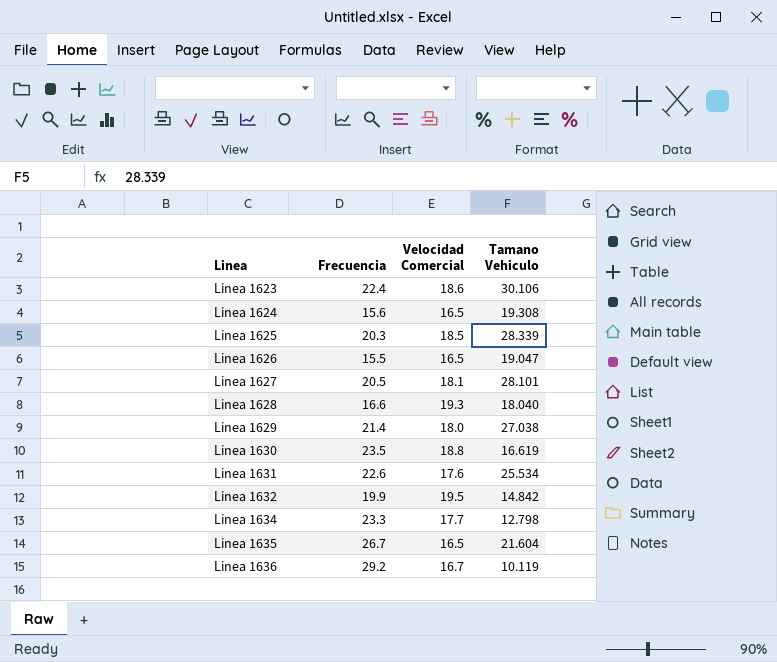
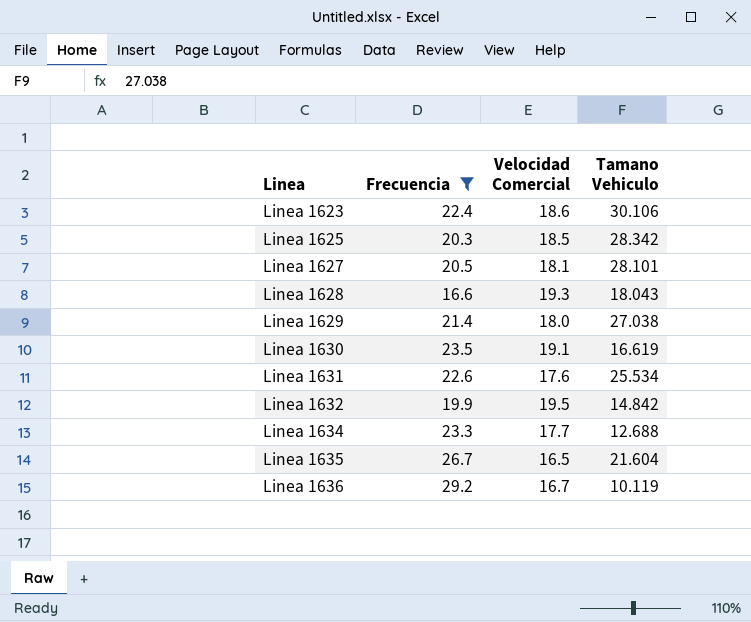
filter: none -> Frecuencia >= 16.6
Linea 1625 | Tamano Vehiculo: 28.339 -> 28.342
Linea 1628 | Tamano Vehiculo: 18.040 -> 18.043
Linea 1630 | Velocidad Comercial: 18.8 -> 19.1
Linea 1634 | Tamano Vehiculo: 12.798 -> 12.688

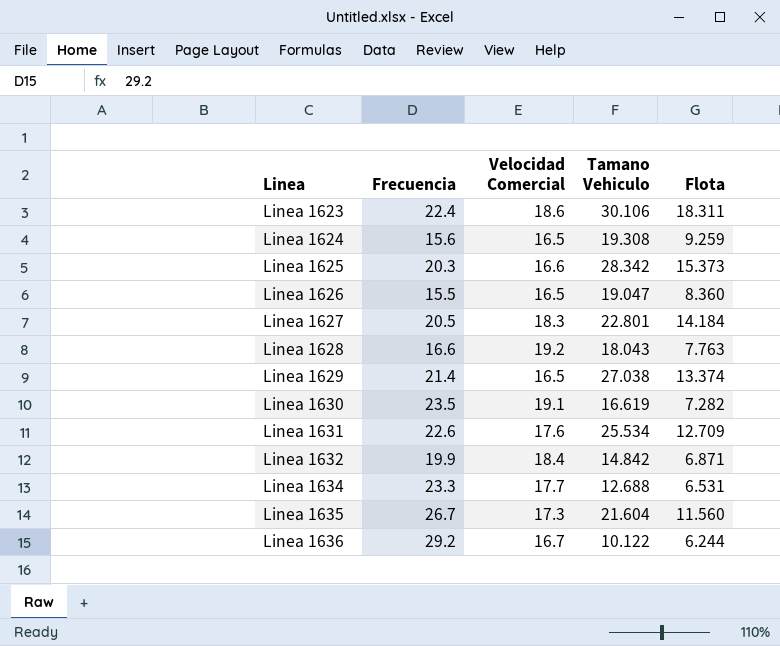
filter: Frecuencia >= 16.6 -> none
column Flota | position: none -> 5
Linea 1625 | Velocidad Comercial: 18.5 -> 16.6
Linea 1627 | Velocidad Comercial: 18.1 -> 18.3
Linea 1627 | Tamano Vehiculo: 28.101 -> 22.801
Linea 1628 | Velocidad Comercial: 19.3 -> 19.2
Linea 1629 | Velocidad Comercial: 18.0 -> 16.5
Linea 1632 | Velocidad Comercial: 19.5 -> 18.4
Linea 1635 | Velocidad Comercial: 16.5 -> 17.3
Linea 1636 | Tamano Vehiculo: 10.119 -> 10.122

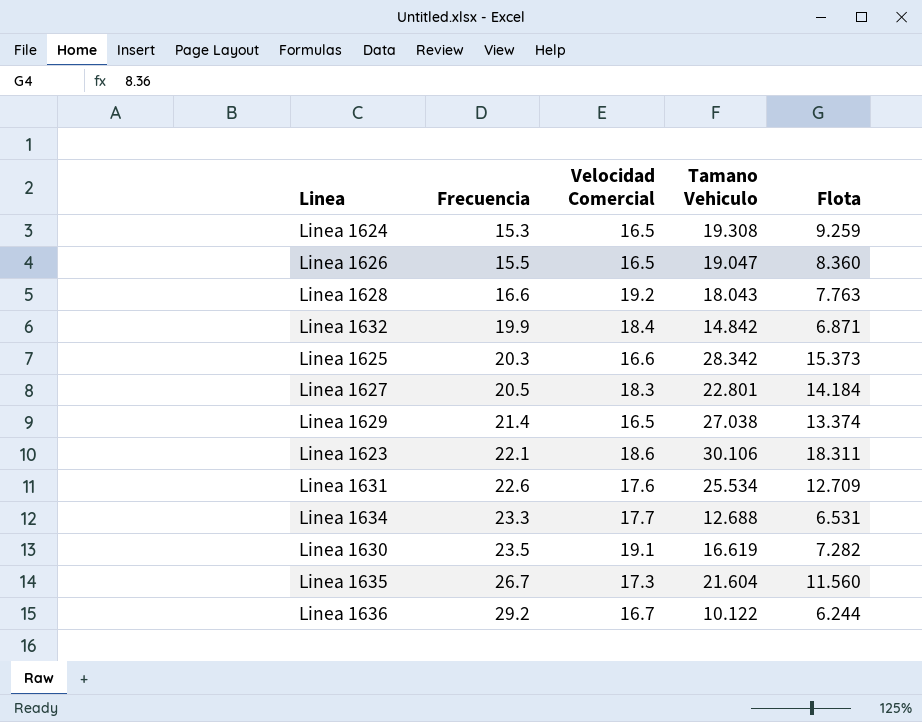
row order: Linea ascending -> Frecuencia ascending
Linea 1624 | Frecuencia: 15.6 -> 15.3
Linea 1623 | Frecuencia: 22.4 -> 22.1

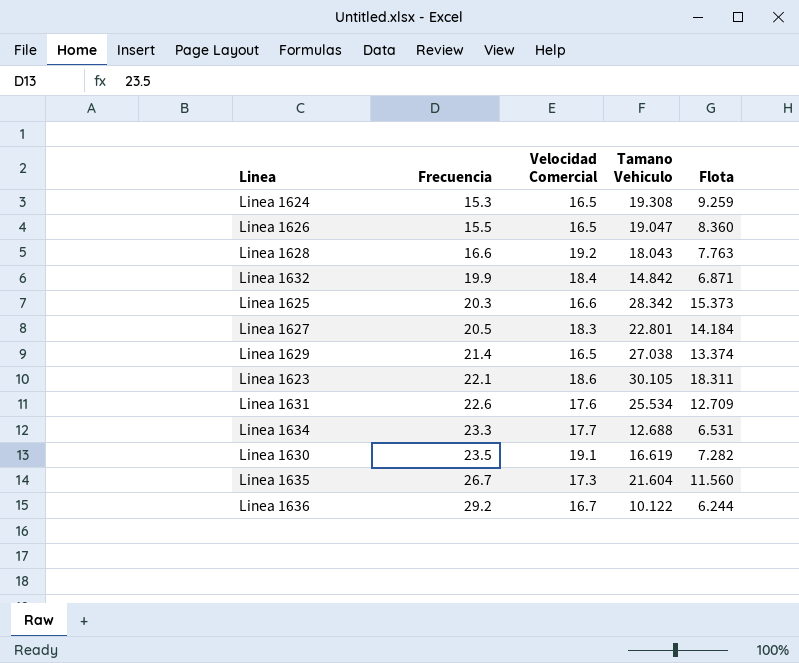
Linea 1623 | Tamano Vehiculo: 30.106 -> 30.105

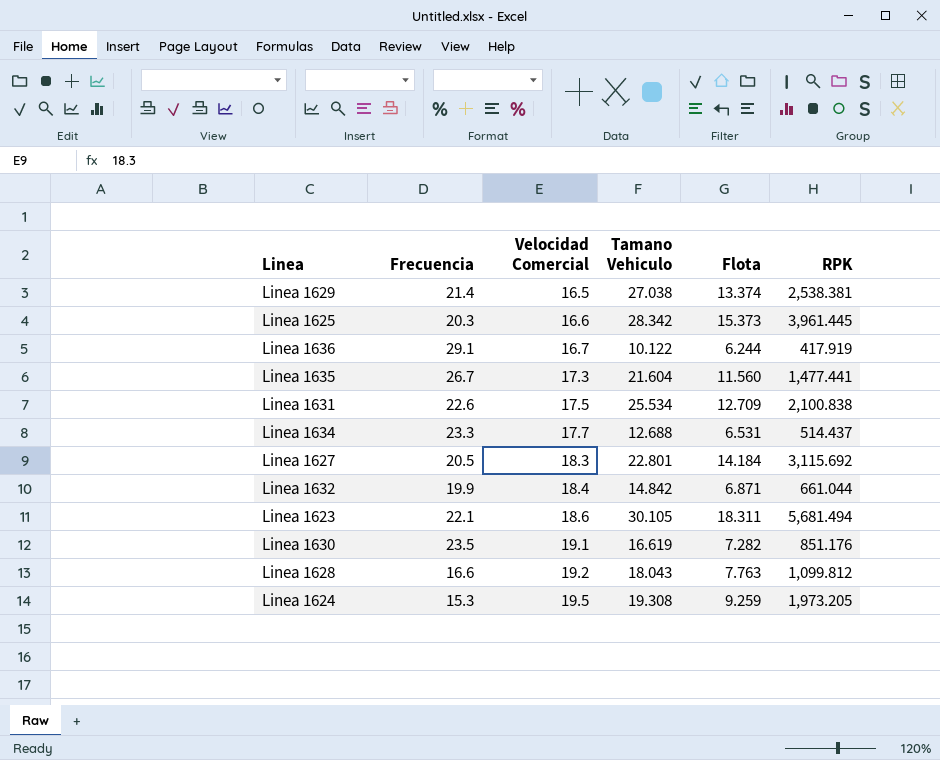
row order: Frecuencia ascending -> Velocidad Comercial ascending
column RPK | position: none -> 6
row Linea 1626: 15.5 | 16.5 | 19.047 | 8.360 -> none
Linea 1636 | Frecuencia: 29.2 -> 29.1
Linea 1631 | Velocidad Comercial: 17.6 -> 17.5
Linea 1624 | Velocidad Comercial: 16.5 -> 19.5

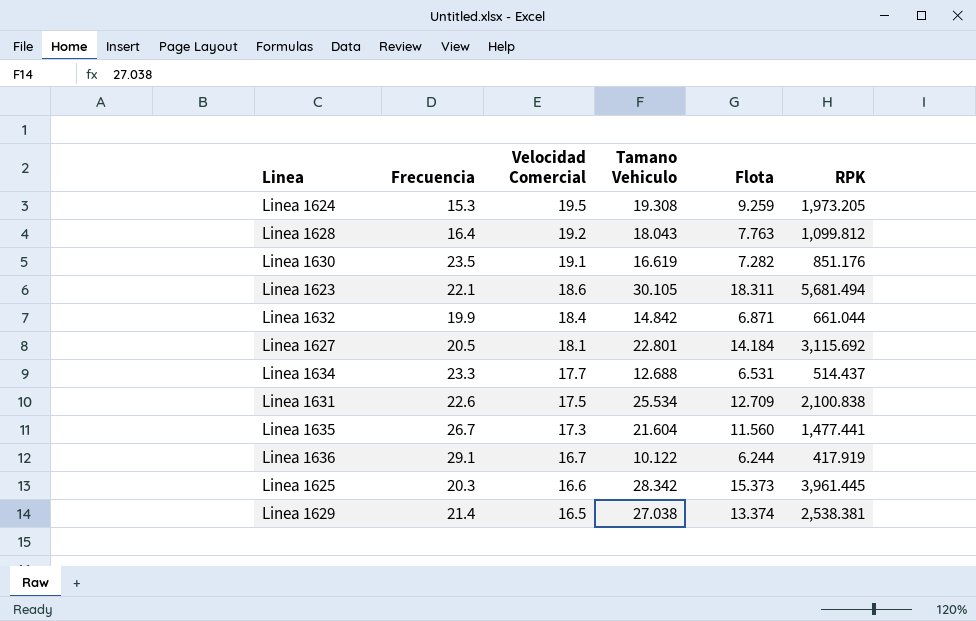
row order: Velocidad Comercial ascending -> Velocidad Comercial descending
Linea 1628 | Frecuencia: 16.6 -> 16.4
Linea 1627 | Velocidad Comercial: 18.3 -> 18.1

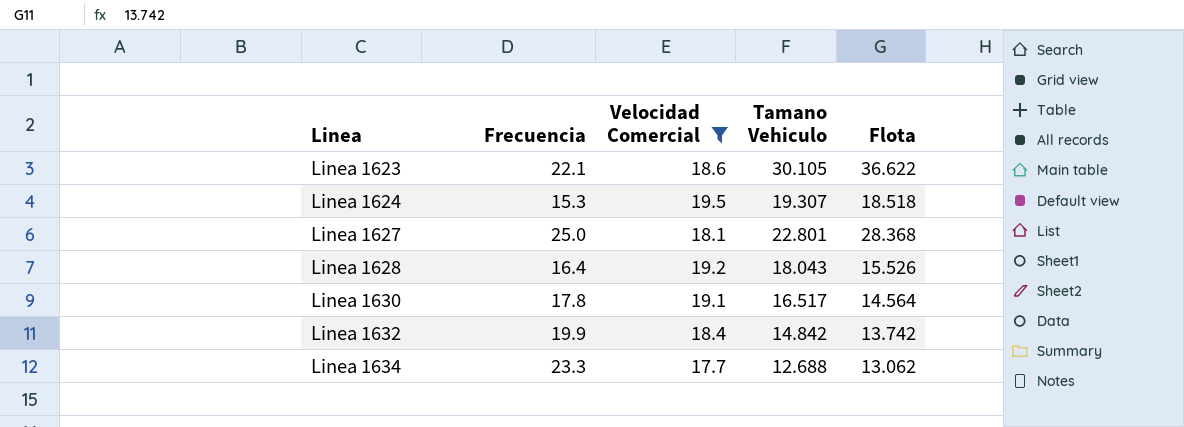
filter: none -> Velocidad Comercial >= 17.7
row order: Velocidad Comercial descending -> Linea ascending
column RPK | position: 6 -> none
Linea 1623 | Flota: 18.311 -> 36.622
Linea 1624 | Tamano Vehiculo: 19.308 -> 19.307
Linea 1624 | Flota: 9.259 -> 18.518
Linea 1627 | Frecuencia: 20.5 -> 25.0
Linea 1627 | Flota: 14.184 -> 28.368
Linea 1628 | Flota: 7.763 -> 15.526
Linea 1630 | Frecuencia: 23.5 -> 17.8
Linea 1630 | Tamano Vehiculo: 16.619 -> 16.517
Linea 1630 | Flota: 7.282 -> 14.564
Linea 1632 | Flota: 6.871 -> 13.742
Linea 1634 | Flota: 6.531 -> 13.062

